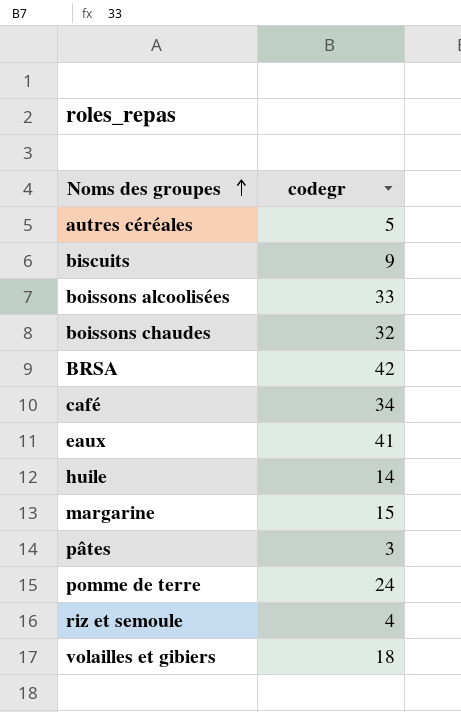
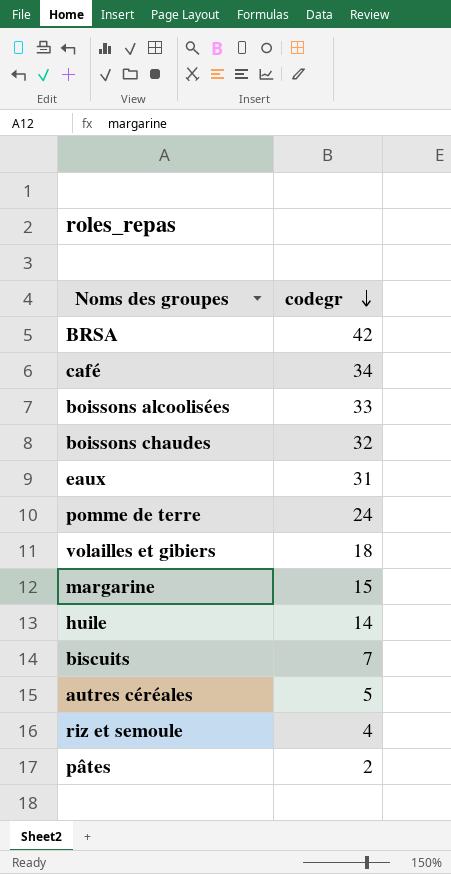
row order: Noms des groupes ascending -> codegr descending
eaux | codegr: 41 -> 31
biscuits | codegr: 9 -> 7
pâtes | codegr: 3 -> 2

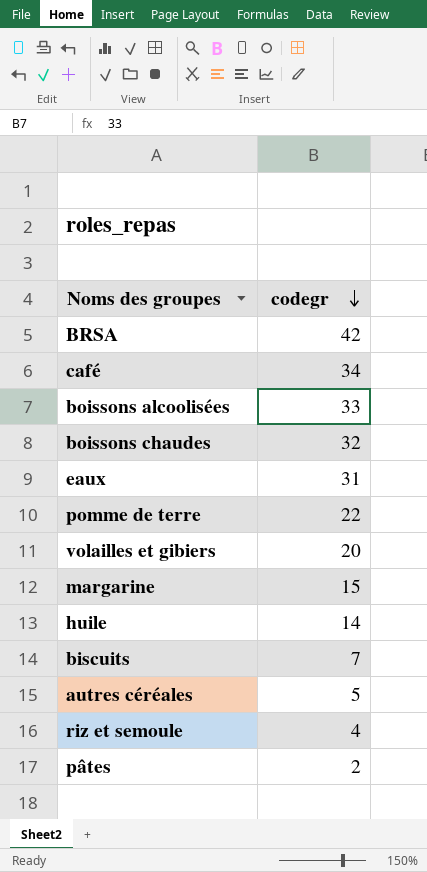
pomme de terre | codegr: 24 -> 22
volailles et gibiers | codegr: 18 -> 20

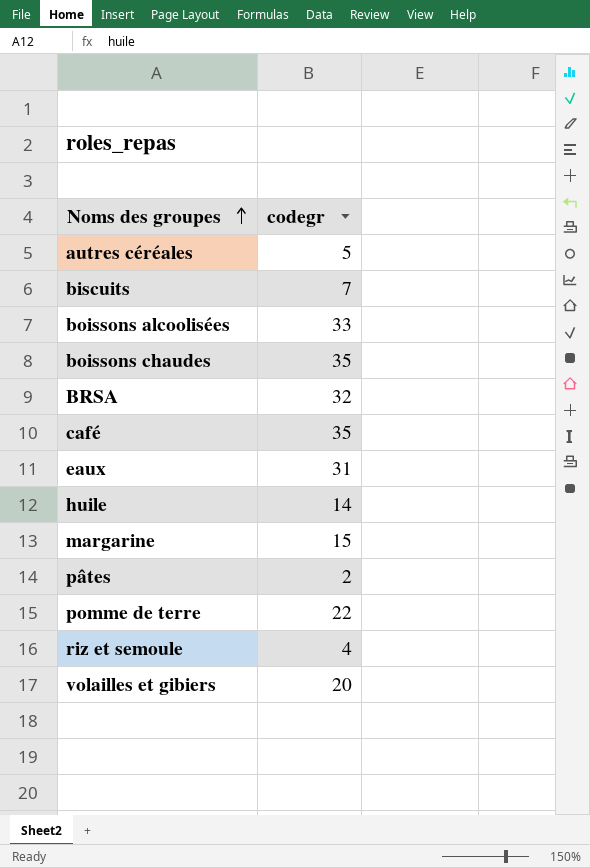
row order: codegr descending -> Noms des groupes ascending
boissons chaudes | codegr: 32 -> 35
BRSA | codegr: 42 -> 32
café | codegr: 34 -> 35

